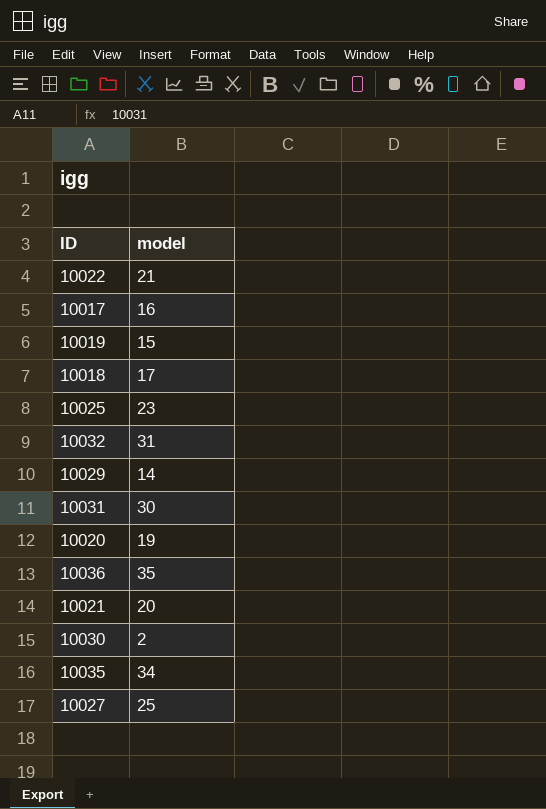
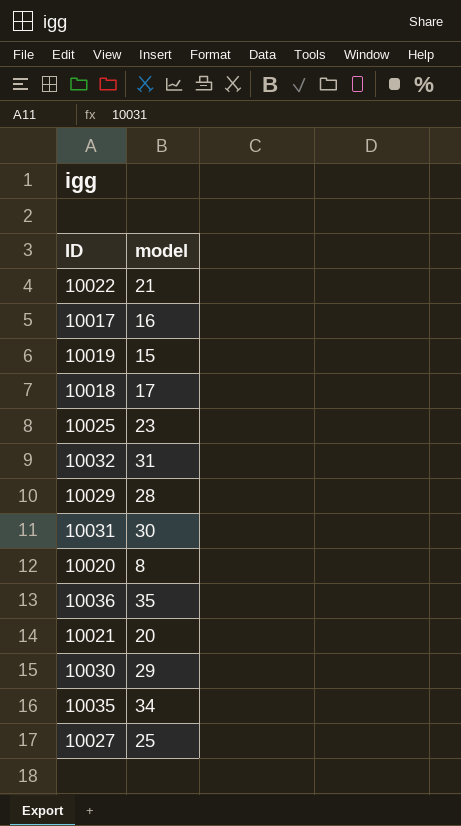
10029 | model: 14 -> 28
10020 | model: 19 -> 8
10030 | model: 2 -> 29

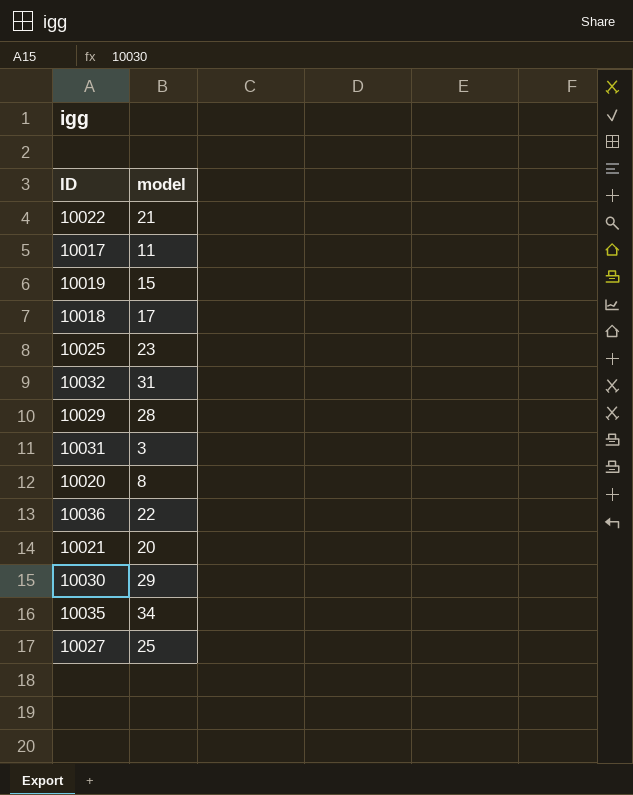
10017 | model: 16 -> 11
10031 | model: 30 -> 3
10036 | model: 35 -> 22

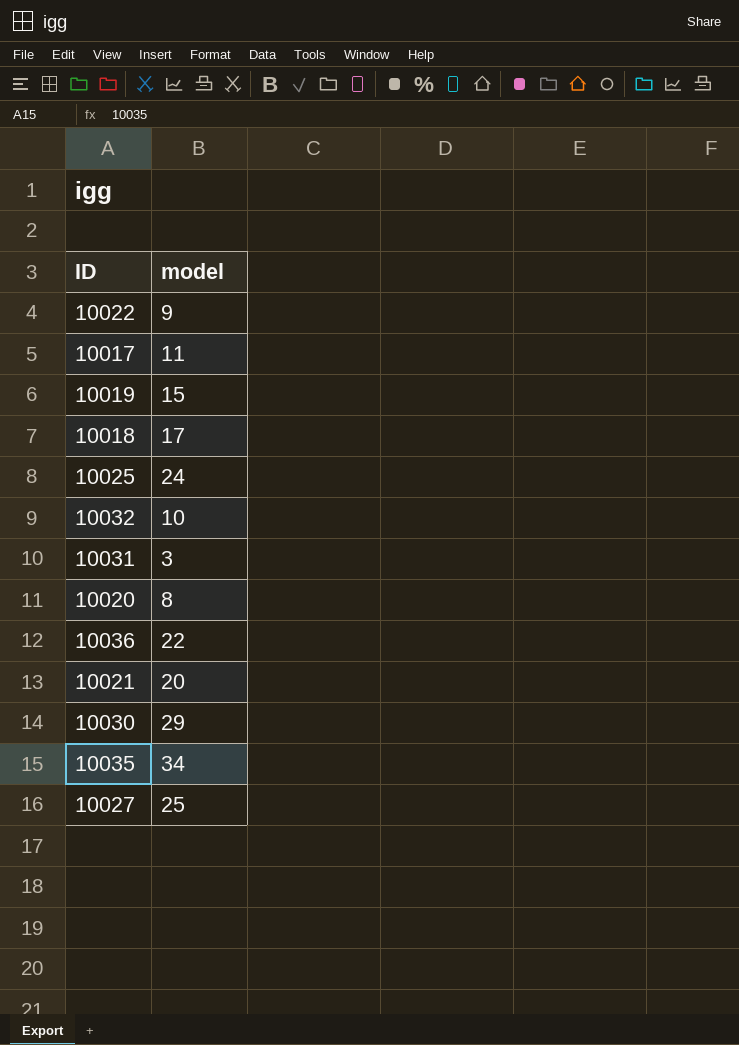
row 10029: 28 -> none
10022 | model: 21 -> 9
10025 | model: 23 -> 24
10032 | model: 31 -> 10

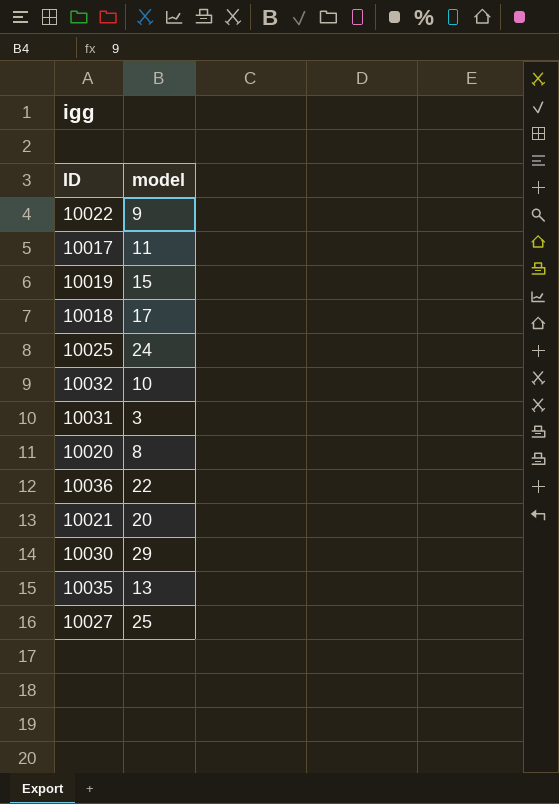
10035 | model: 34 -> 13

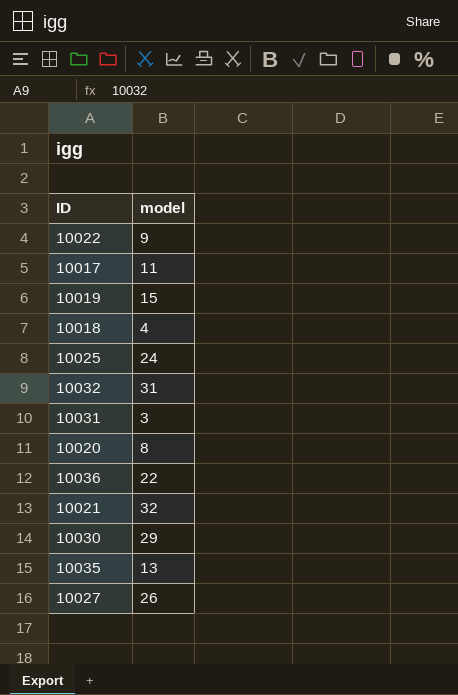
10018 | model: 17 -> 4
10032 | model: 10 -> 31
10021 | model: 20 -> 32
10027 | model: 25 -> 26

